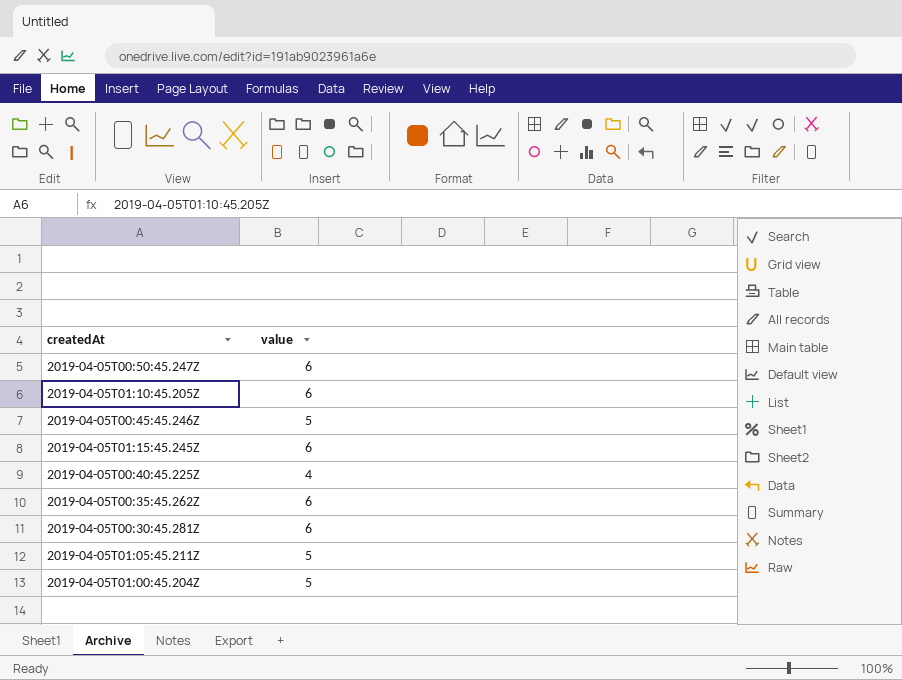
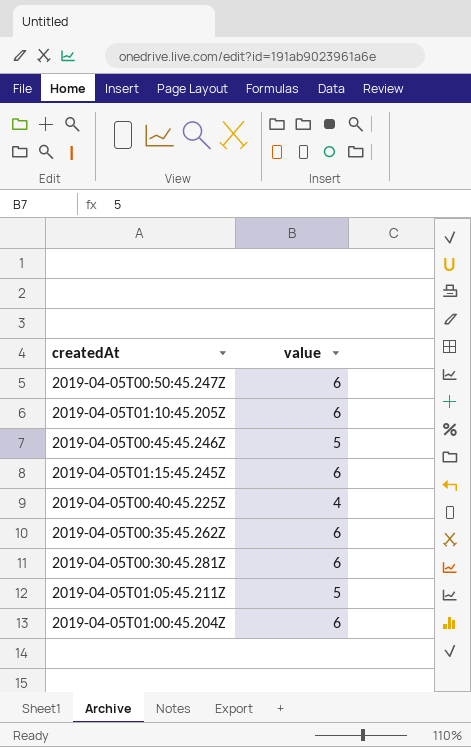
2019-04-05T01:00:45.204Z | value: 5 -> 6

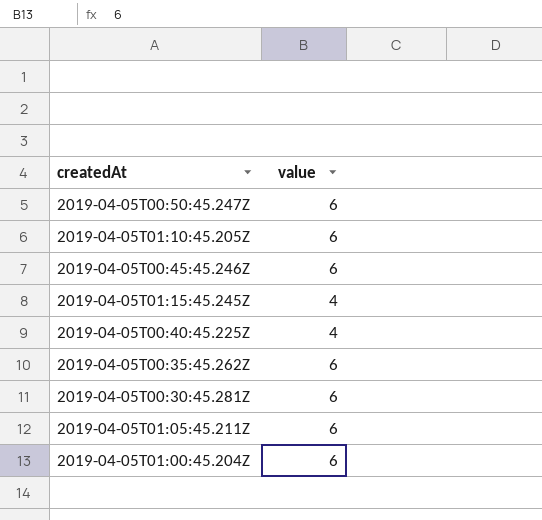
2019-04-05T00:45:45.246Z | value: 5 -> 6
2019-04-05T01:15:45.245Z | value: 6 -> 4
2019-04-05T01:05:45.211Z | value: 5 -> 6

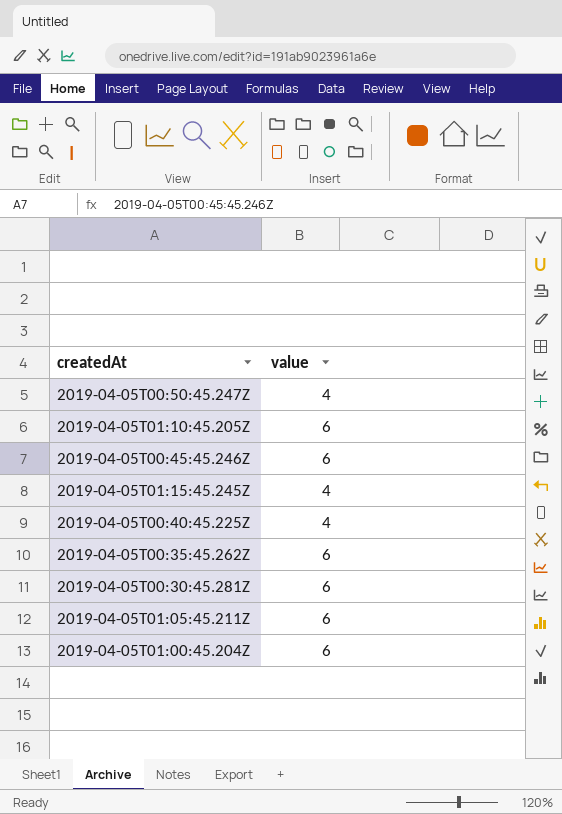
2019-04-05T00:50:45.247Z | value: 6 -> 4

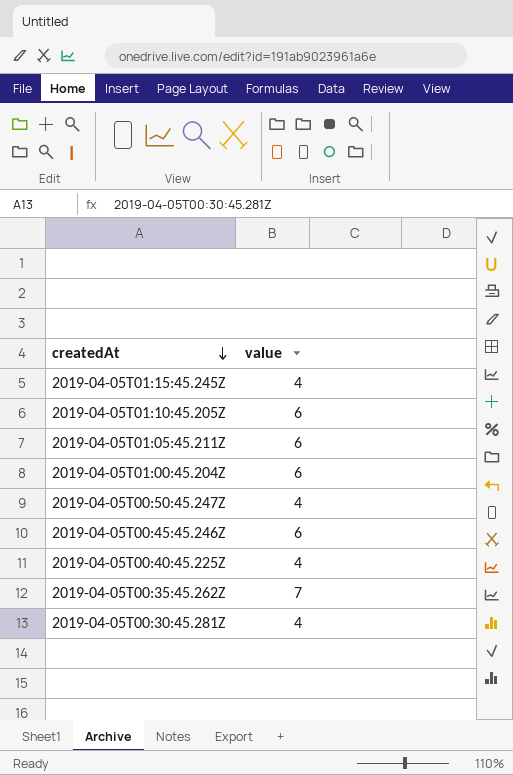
row order: none -> createdAt descending
2019-04-05T00:35:45.262Z | value: 6 -> 7
2019-04-05T00:30:45.281Z | value: 6 -> 4

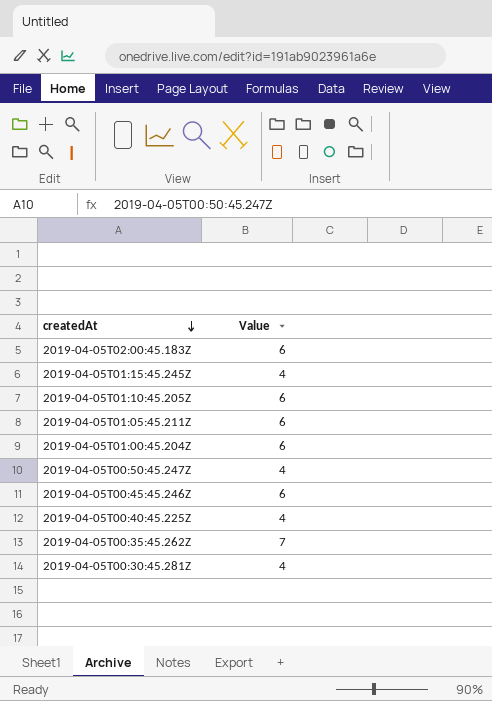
column name: value -> Value
row 2019-04-05T02:00:45.183Z: none -> 6

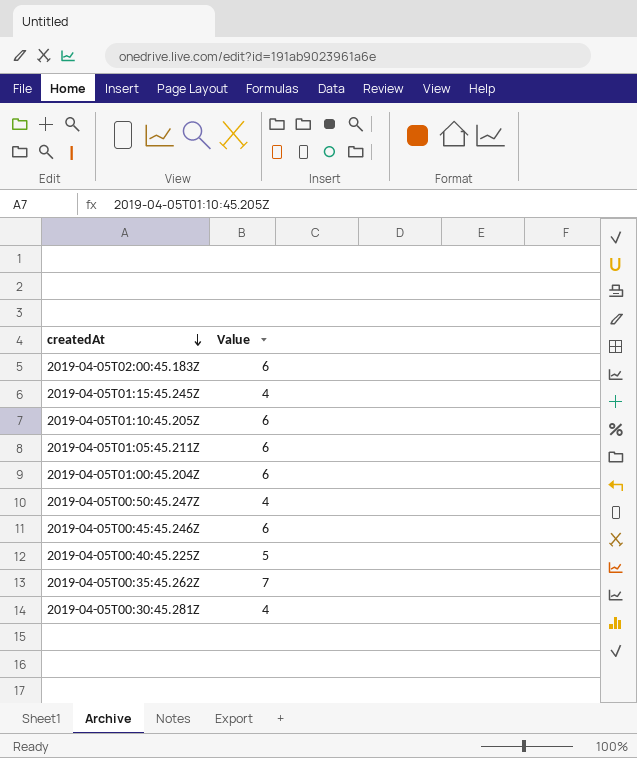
2019-04-05T00:40:45.225Z | Value: 4 -> 5

